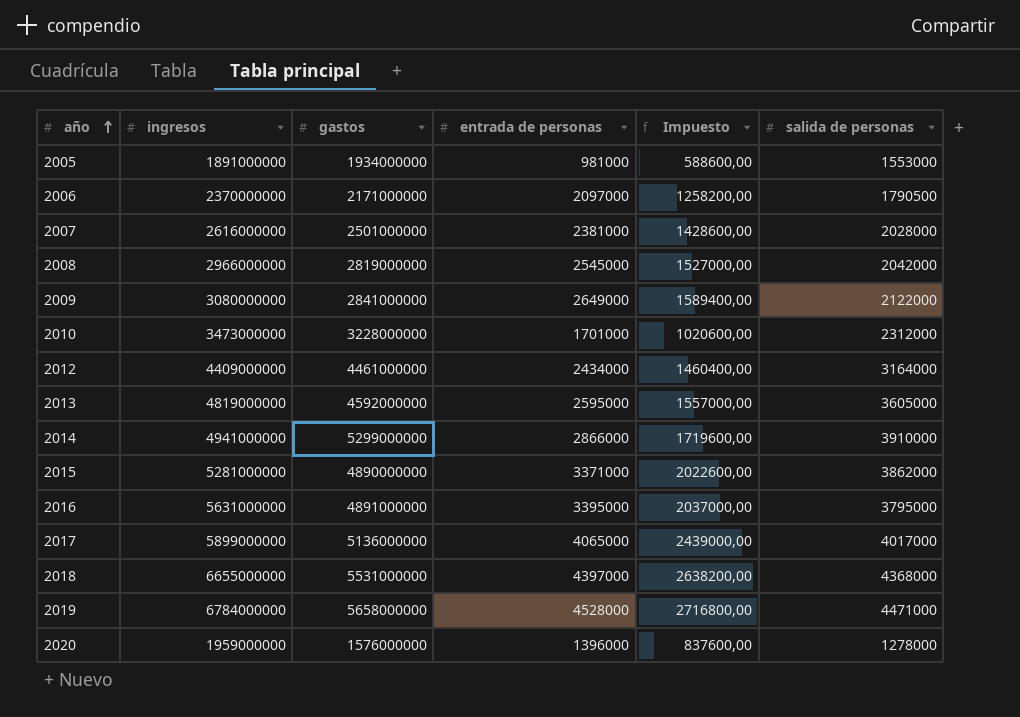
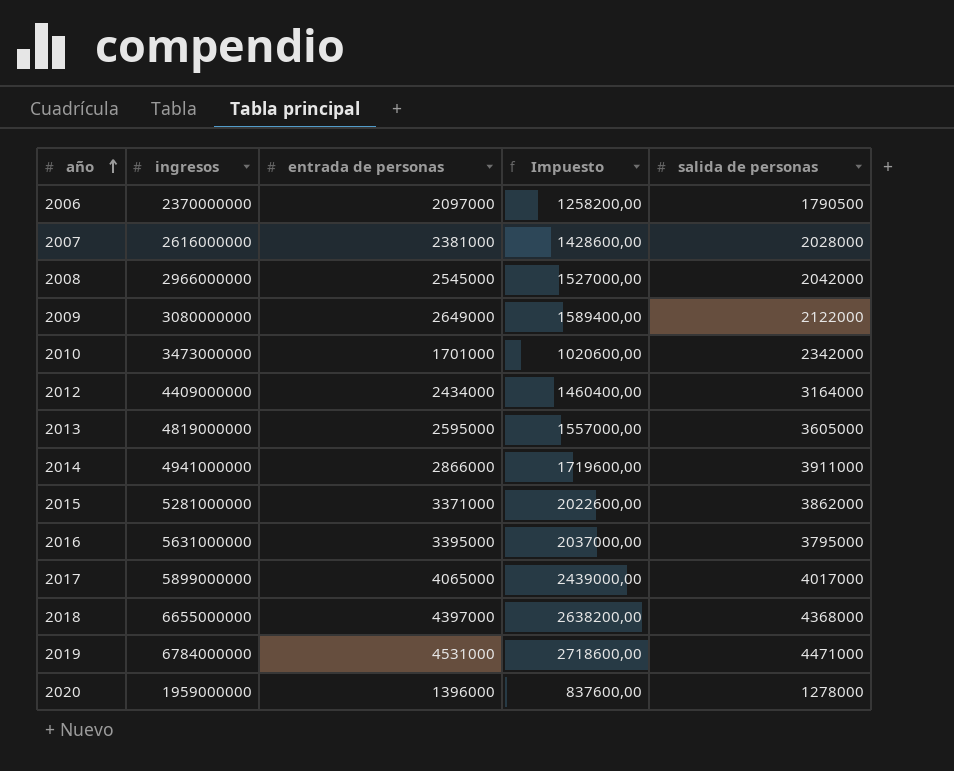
column gastos | position: 3 -> none
row 2005: 1891000000 | 1934000000 | 981000 | 588600,00 | 1553000 -> none
2010 | salida de personas: 2312000 -> 2342000
2014 | salida de personas: 3910000 -> 3911000
2019 | entrada de personas: 4528000 -> 4531000
2019 | Impuesto: 2716800,00 -> 2718600,00

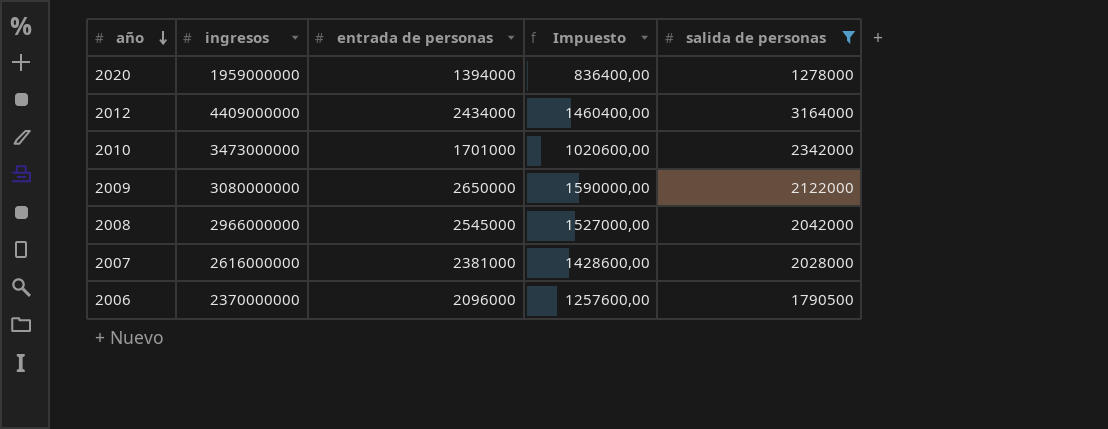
filter: none -> salida de personas <= 3164000
row order: año ascending -> año descending
2020 | entrada de personas: 1396000 -> 1394000
2020 | Impuesto: 837600,00 -> 836400,00
2009 | entrada de personas: 2649000 -> 2650000
2009 | Impuesto: 1589400,00 -> 1590000,00
2006 | entrada de personas: 2097000 -> 2096000
2006 | Impuesto: 1258200,00 -> 1257600,00

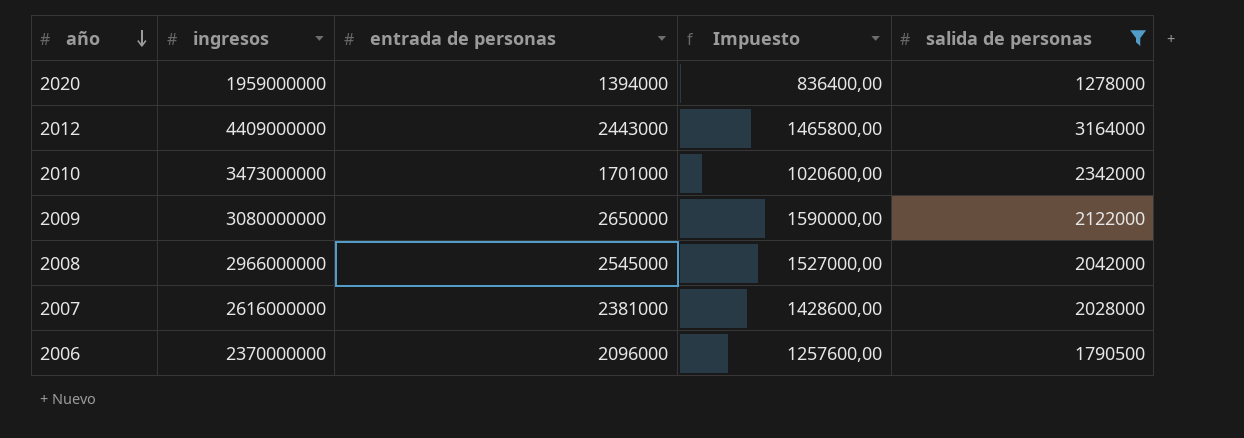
2012 | entrada de personas: 2434000 -> 2443000
2012 | Impuesto: 1460400,00 -> 1465800,00

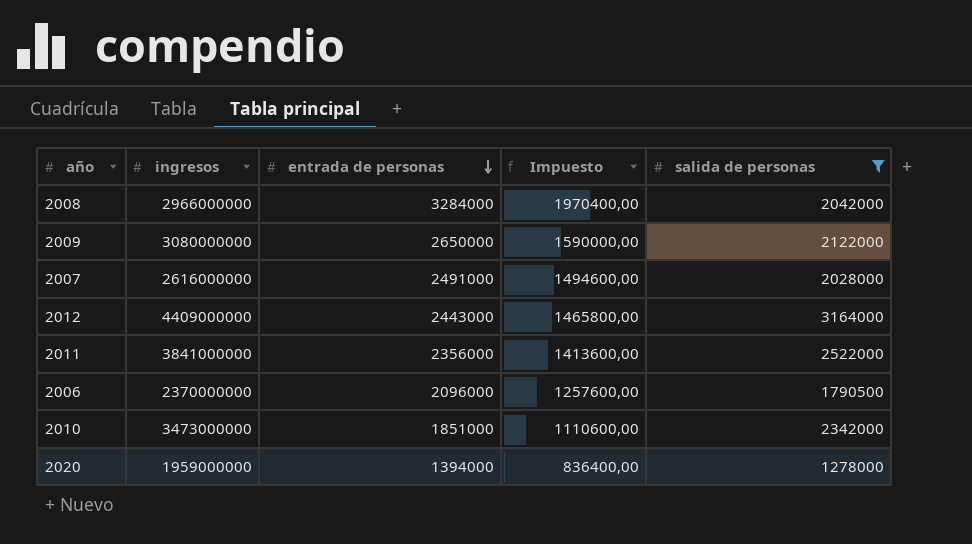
row order: año descending -> entrada de personas descending
2008 | entrada de personas: 2545000 -> 3284000
2008 | Impuesto: 1527000,00 -> 1970400,00
2007 | entrada de personas: 2381000 -> 2491000
2007 | Impuesto: 1428600,00 -> 1494600,00
row 2011: none -> 3841000000 | 2356000 | 1413600,00 | 2522000
2010 | entrada de personas: 1701000 -> 1851000
2010 | Impuesto: 1020600,00 -> 1110600,00

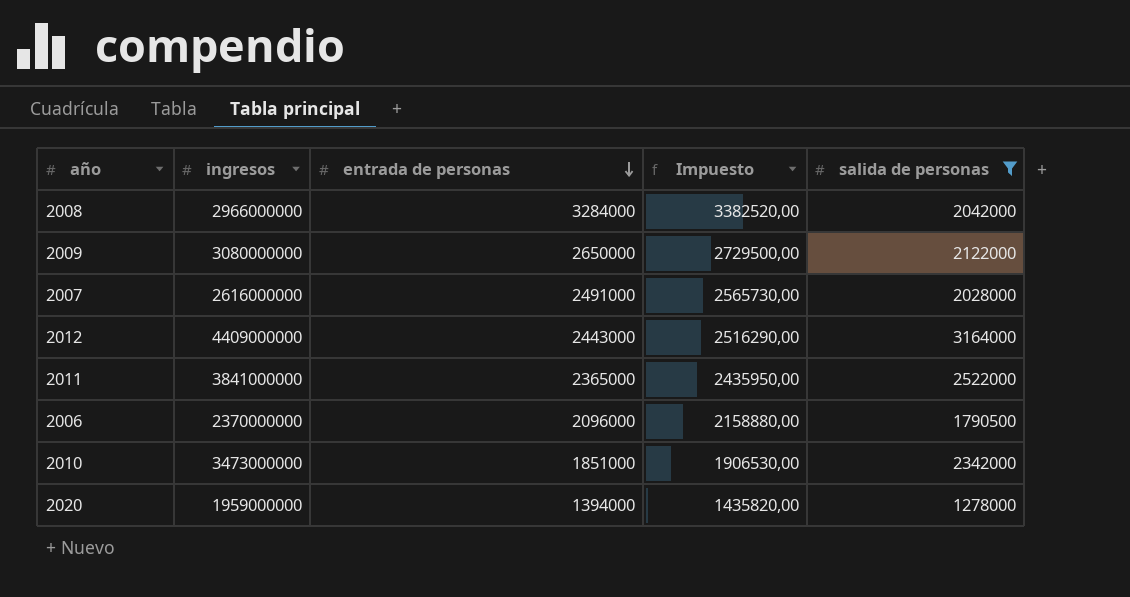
column Impuesto | formula: [entrada de personas] * 0,6 -> [entrada de personas] * 1,03
2011 | entrada de personas: 2356000 -> 2365000

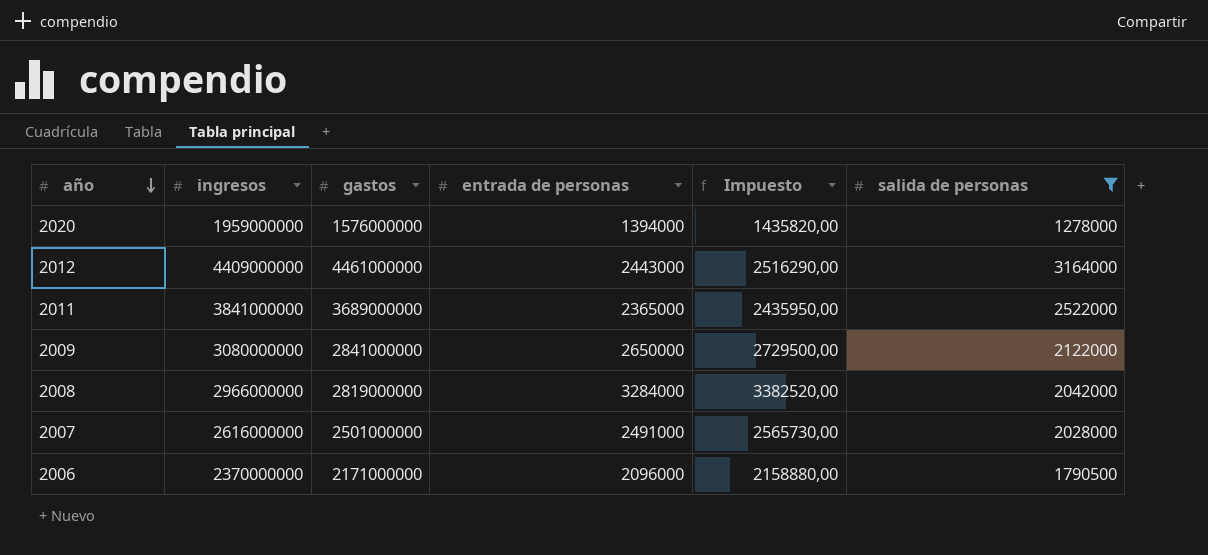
row order: entrada de personas descending -> año descending
column gastos | position: none -> 3
row 2010: 3473000000 | 1851000 | 1906530,00 | 2342000 -> none

